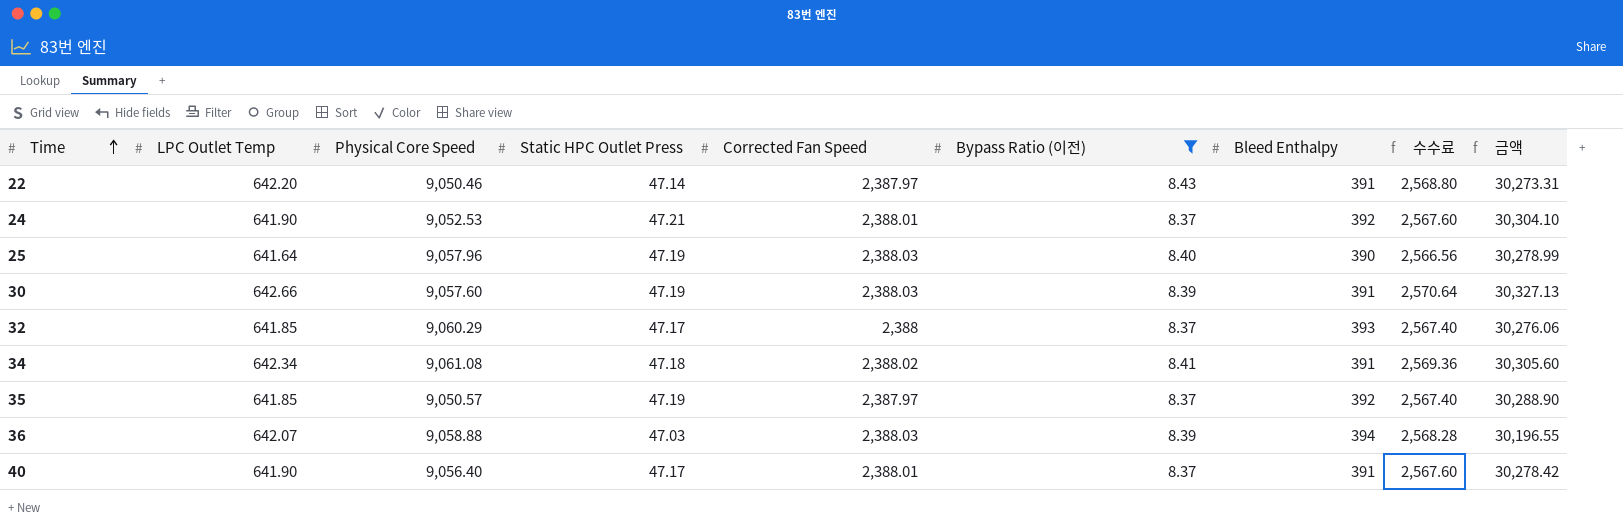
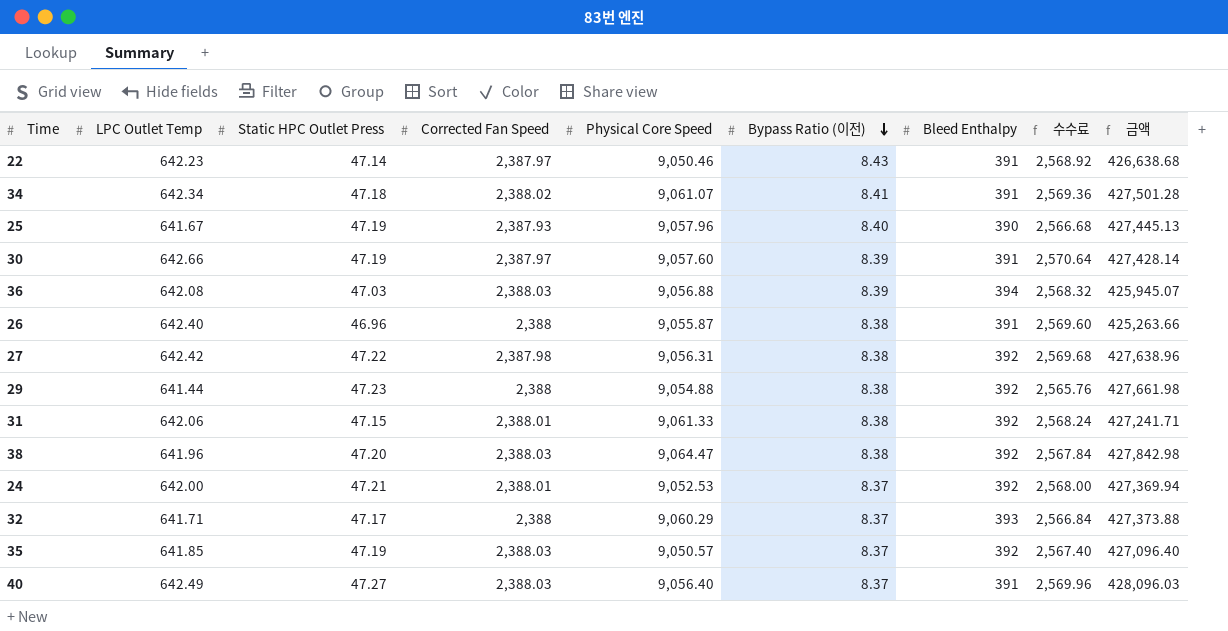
filter: Bypass Ratio (이전) != 8.38 -> none
row order: Time ascending -> Bypass Ratio (이전) descending
column Physical Core Speed | position: 3 -> 5
column 금액 | formula: [LPC Outlet Temp] * [Static HPC Outlet Press] -> [Static HPC Outlet Press] * [Physical Core Speed]
22 | LPC Outlet Temp: 642.20 -> 642.23
22 | 수수료: 2,568.80 -> 2,568.92
34 | Physical Core Speed: 9,061.08 -> 9,061.07
25 | LPC Outlet Temp: 641.64 -> 641.67
25 | Corrected Fan Speed: 2,388.03 -> 2,387.93
25 | 수수료: 2,566.56 -> 2,566.68
30 | Corrected Fan Speed: 2,388.03 -> 2,387.97
36 | LPC Outlet Temp: 642.07 -> 642.08
36 | Physical Core Speed: 9,058.88 -> 9,056.88
36 | 수수료: 2,568.28 -> 2,568.32
24 | LPC Outlet Temp: 641.90 -> 642.00
24 | 수수료: 2,567.60 -> 2,568.00
32 | LPC Outlet Temp: 641.85 -> 641.71
32 | 수수료: 2,567.40 -> 2,566.84
35 | Corrected Fan Speed: 2,387.97 -> 2,388.03
40 | LPC Outlet Temp: 641.90 -> 642.49
40 | Static HPC Outlet Press: 47.17 -> 47.27
40 | Corrected Fan Speed: 2,388.01 -> 2,388.03
40 | 수수료: 2,567.60 -> 2,569.96

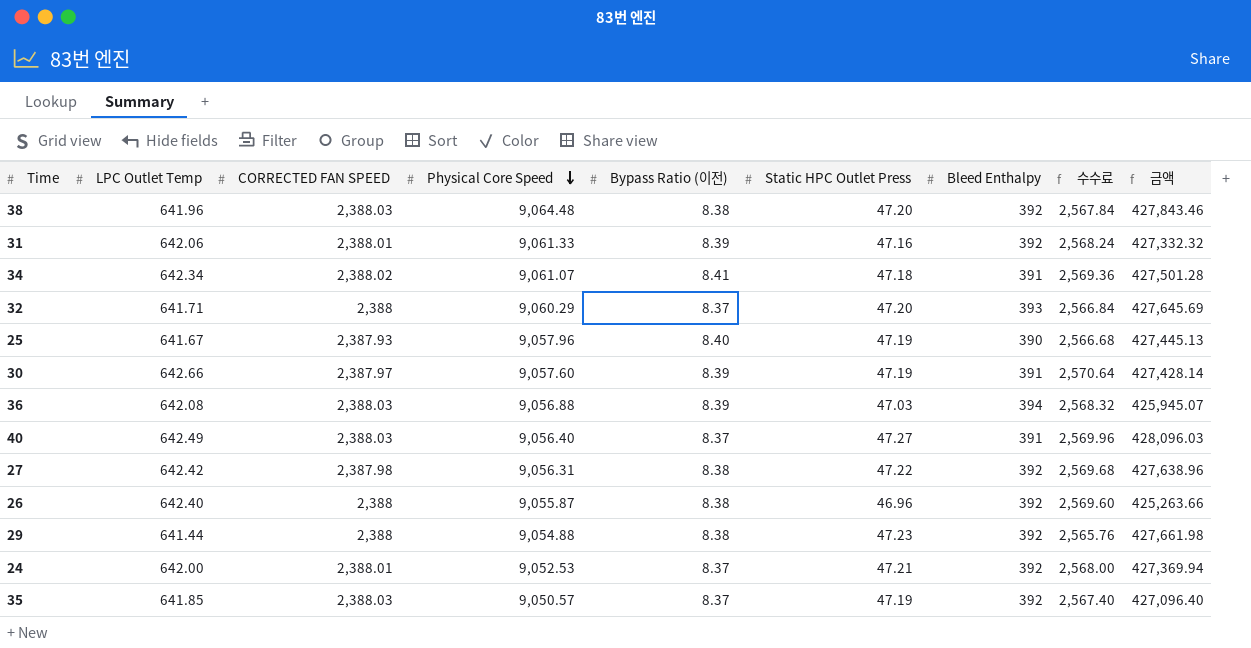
row order: Bypass Ratio (이전) descending -> Physical Core Speed descending
column name: Corrected Fan Speed -> CORRECTED FAN SPEED
column Static HPC Outlet Press | position: 3 -> 6
row 22: 642.23 | 47.14 | 2,387.97 | 9,050.46 | 8.43 | 391 | 2,568.92 | 426,638.68 -> none
38 | Physical Core Speed: 9,064.47 -> 9,064.48
38 | 금액: 427,842.98 -> 427,843.46
31 | Bypass Ratio (이전): 8.38 -> 8.39
31 | Static HPC Outlet Press: 47.15 -> 47.16
31 | 금액: 427,241.71 -> 427,332.32
32 | Static HPC Outlet Press: 47.17 -> 47.20
32 | 금액: 427,373.88 -> 427,645.69
26 | Bleed Enthalpy: 391 -> 392

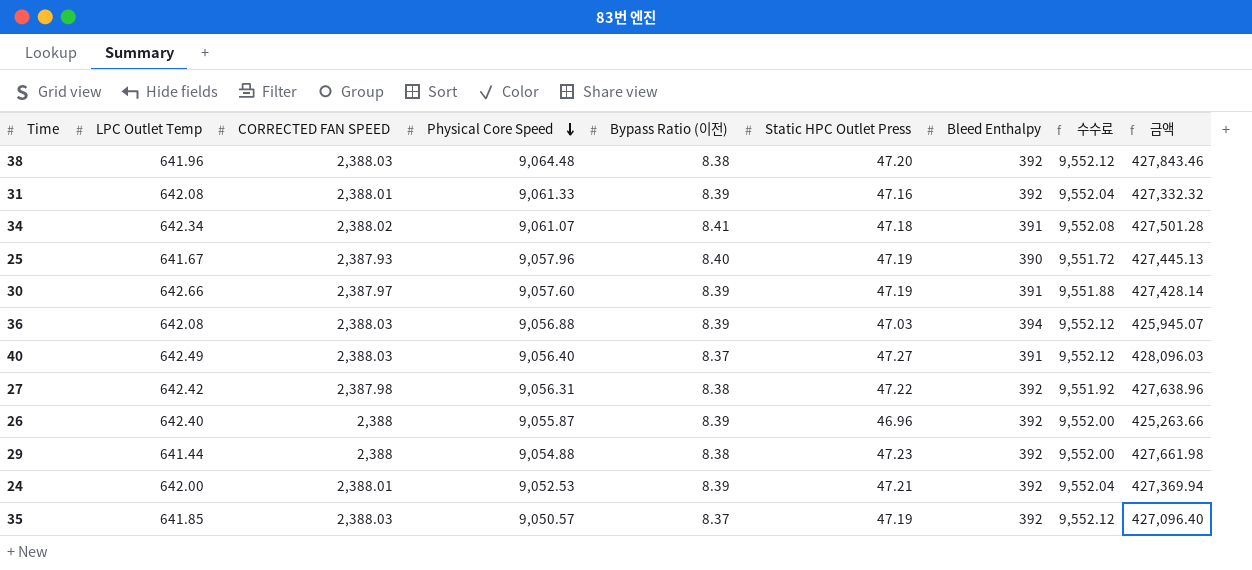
column 수수료 | formula: [LPC Outlet Temp] * 4 -> [CORRECTED FAN SPEED] * 4
row 32: 641.71 | 2,388 | 9,060.29 | 8.37 | 47.20 | 393 | 2,566.84 | 427,645.69 -> none
31 | LPC Outlet Temp: 642.06 -> 642.08
26 | Bypass Ratio (이전): 8.38 -> 8.39
24 | Bypass Ratio (이전): 8.37 -> 8.39

